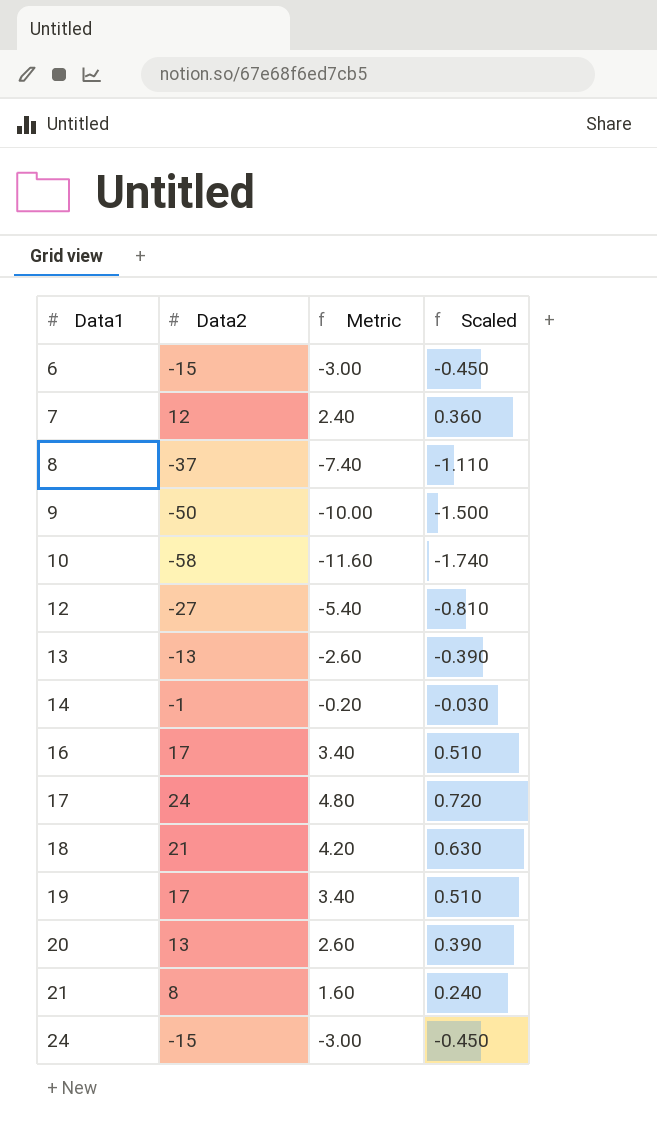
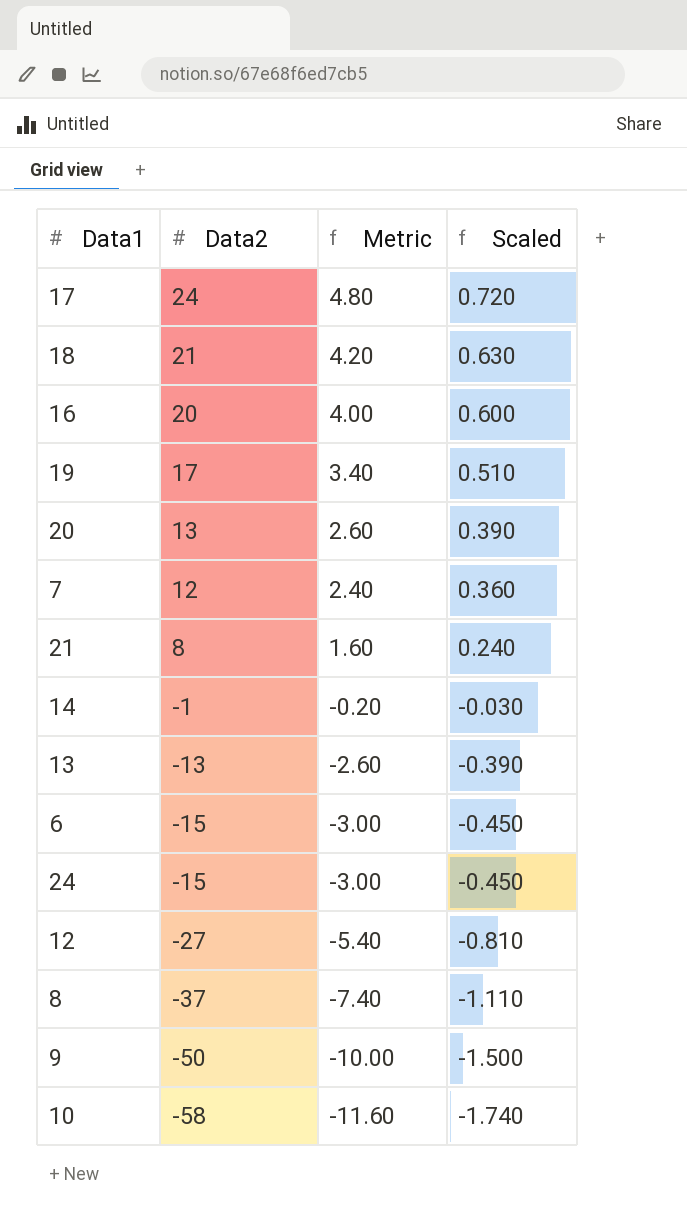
row order: Data1 ascending -> Data2 descending
16 | Data2: 17 -> 20
16 | Metric: 3.40 -> 4.00
16 | Scaled: 0.510 -> 0.600

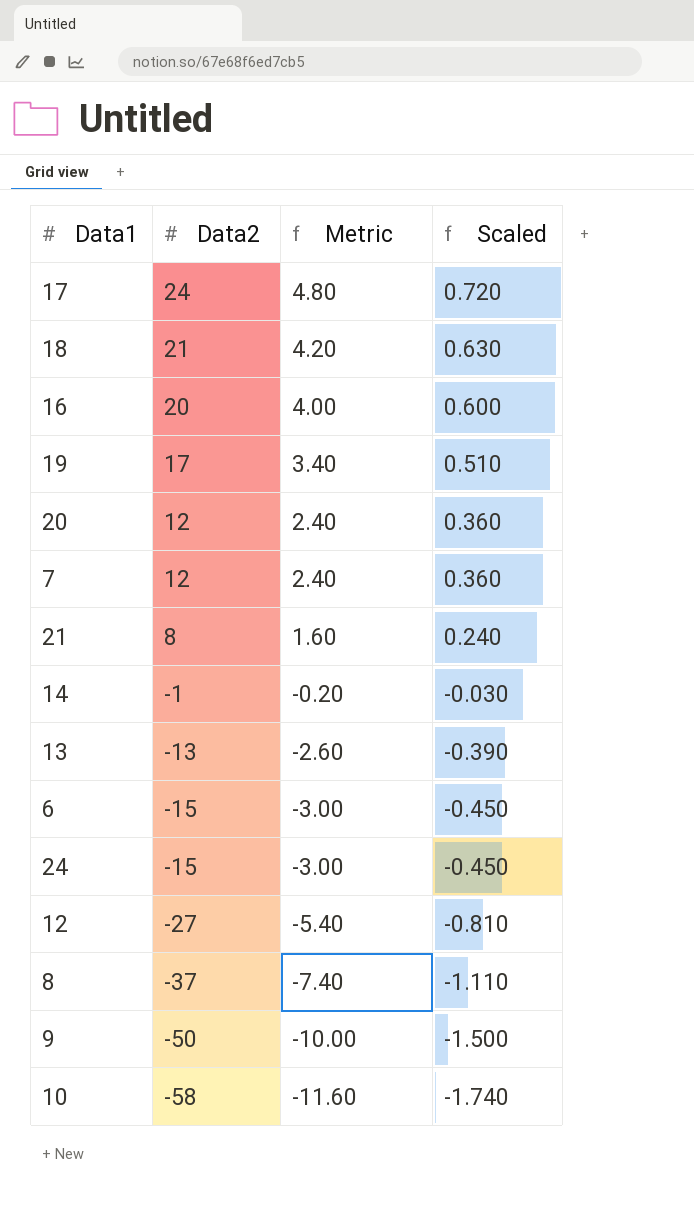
20 | Data2: 13 -> 12
20 | Metric: 2.60 -> 2.40
20 | Scaled: 0.390 -> 0.360

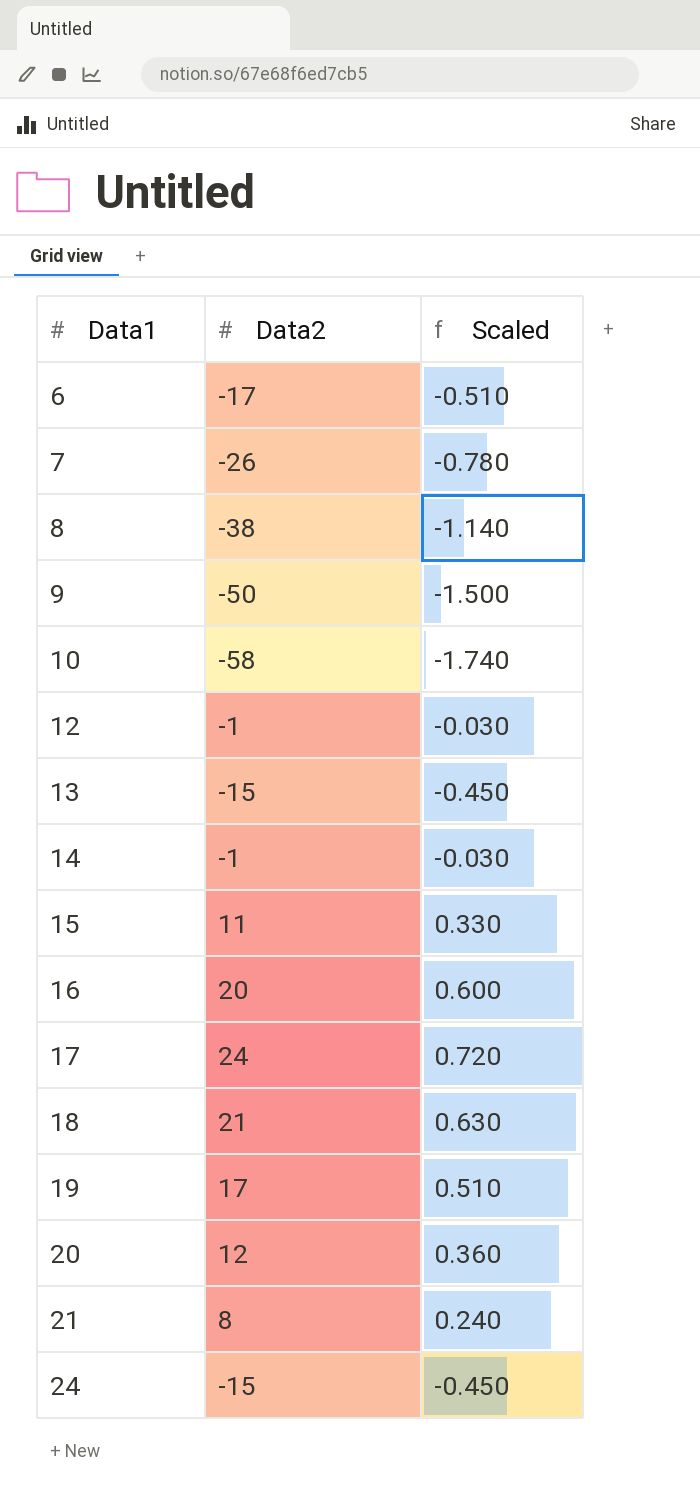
row order: Data2 descending -> Data1 ascending
column Metric | formula: [Data2] * 0.2 -> none
6 | Data2: -15 -> -17
6 | Scaled: -0.450 -> -0.510
7 | Data2: 12 -> -26
7 | Scaled: 0.360 -> -0.780
8 | Data2: -37 -> -38
8 | Scaled: -1.110 -> -1.140
12 | Data2: -27 -> -1
12 | Scaled: -0.810 -> -0.030
13 | Data2: -13 -> -15
13 | Scaled: -0.390 -> -0.450
row 15: none -> 11 | 0.330

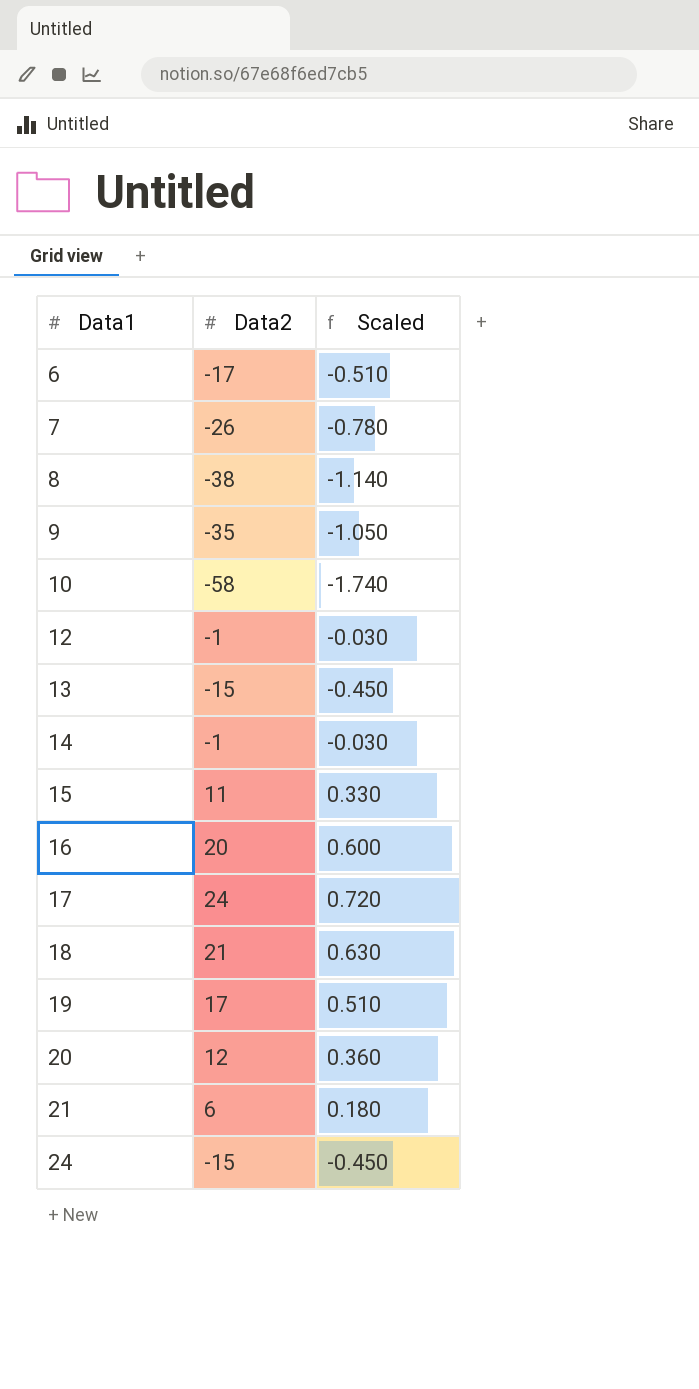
9 | Data2: -50 -> -35
9 | Scaled: -1.500 -> -1.050
21 | Data2: 8 -> 6
21 | Scaled: 0.240 -> 0.180

